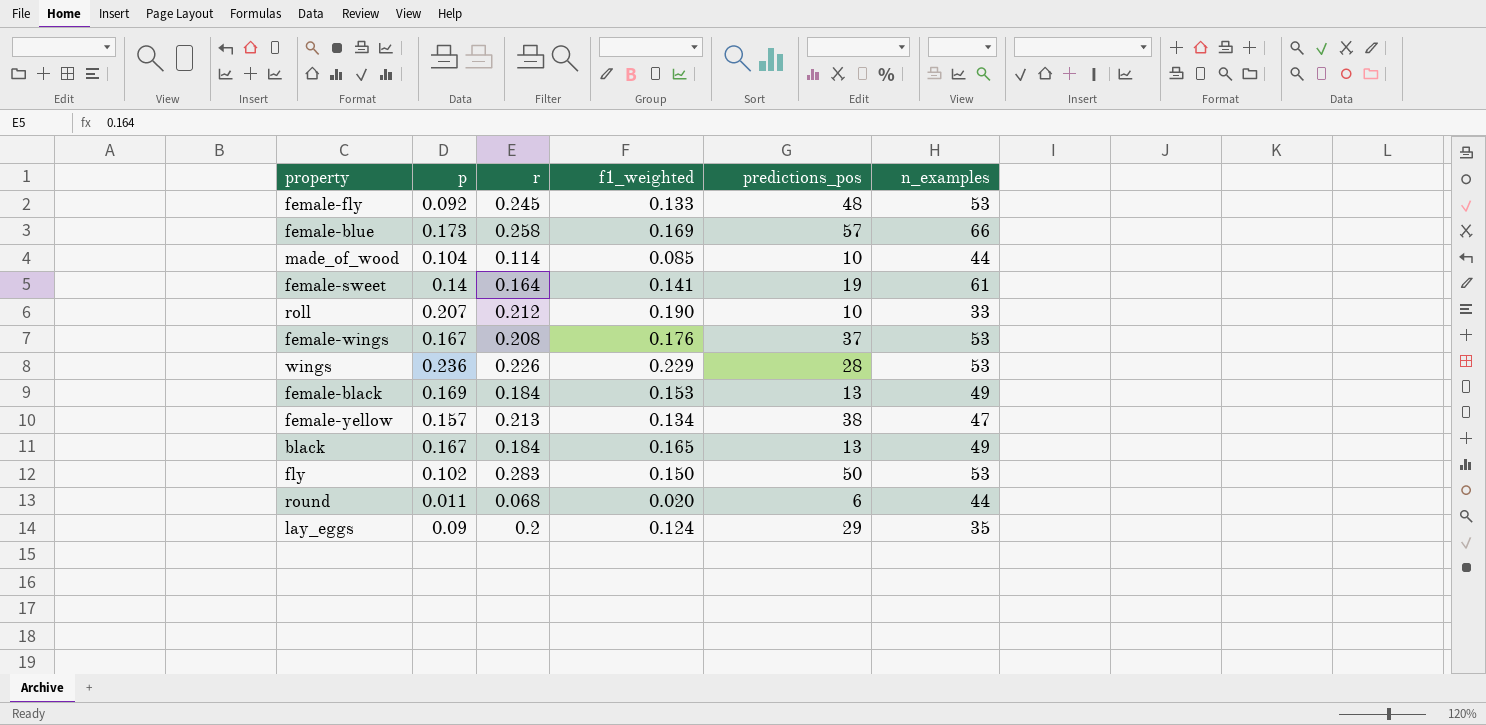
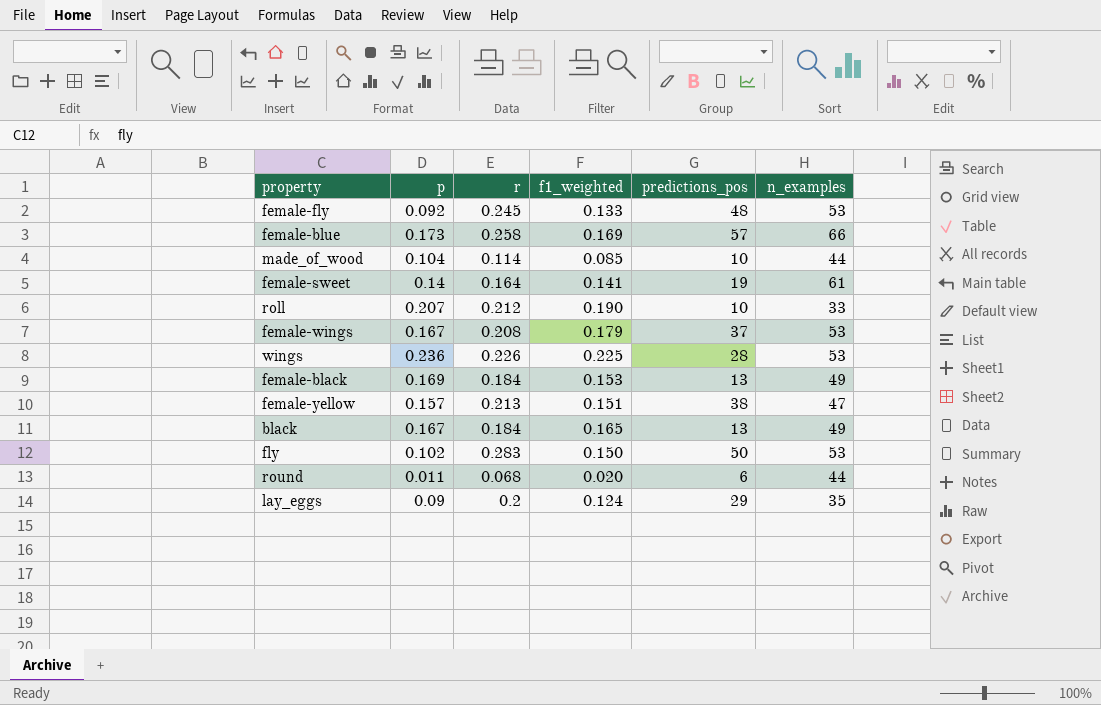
female-wings | f1_weighted: 0.176 -> 0.179
wings | f1_weighted: 0.229 -> 0.225
female-yellow | f1_weighted: 0.134 -> 0.151

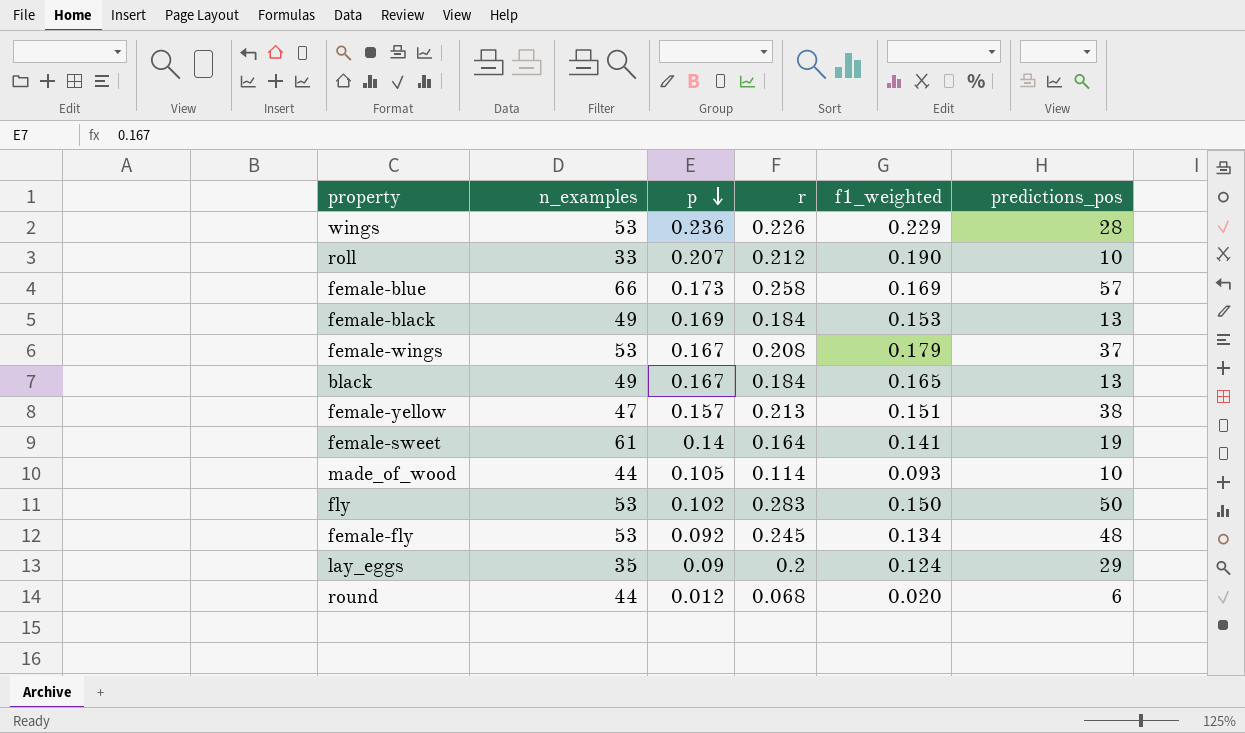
row order: none -> p descending
column n_examples | position: 6 -> 2
wings | f1_weighted: 0.225 -> 0.229
made_of_wood | p: 0.104 -> 0.105
made_of_wood | f1_weighted: 0.085 -> 0.093
female-fly | f1_weighted: 0.133 -> 0.134
round | p: 0.011 -> 0.012

